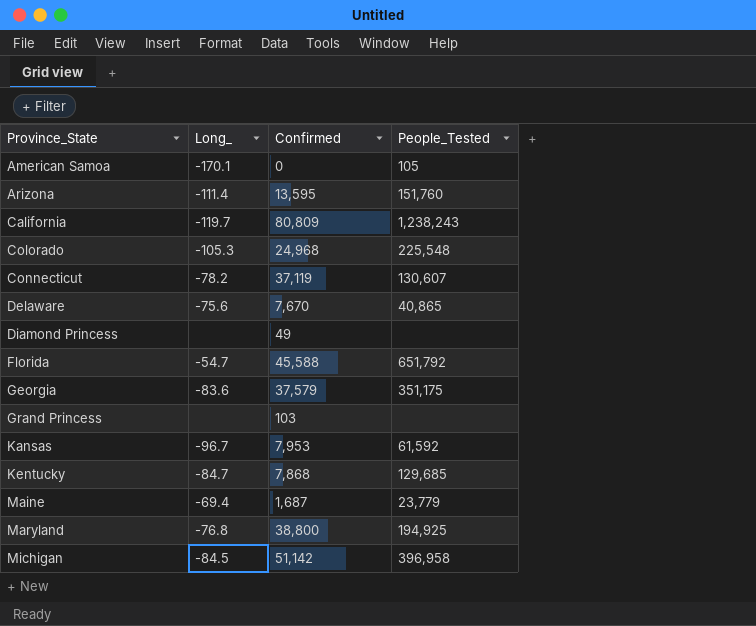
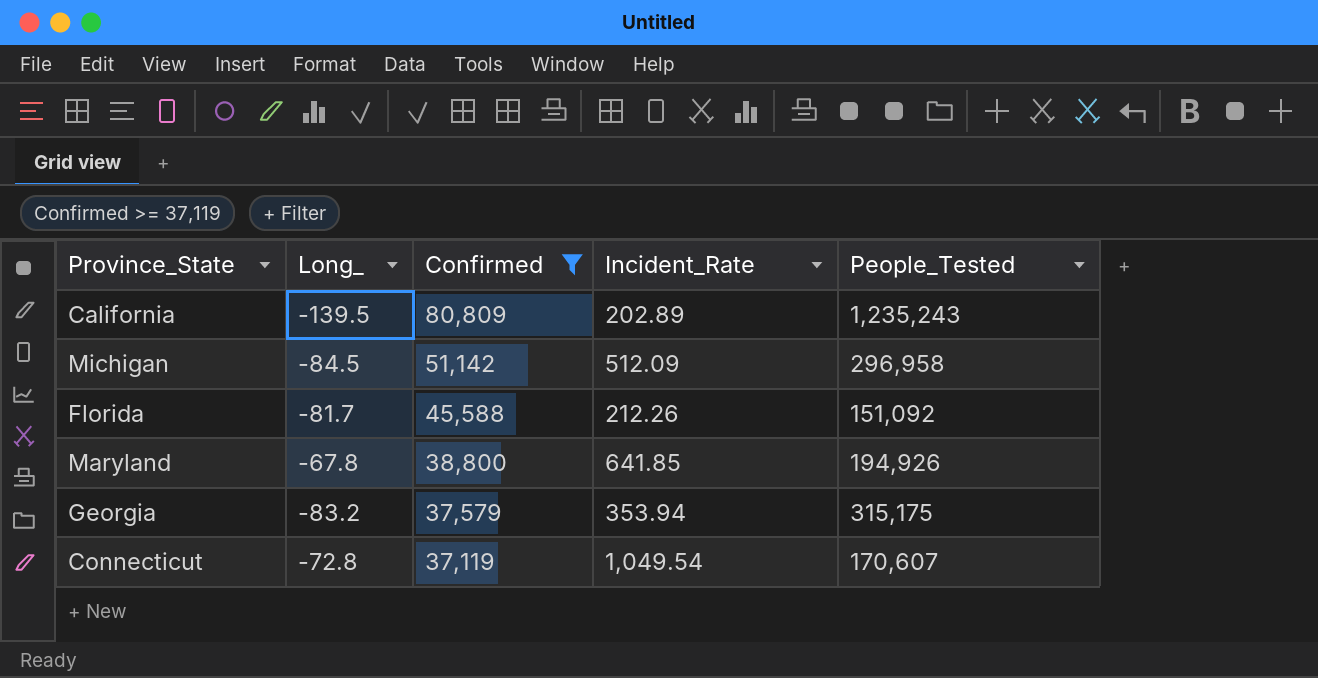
filter: none -> Confirmed >= 37,119
row order: Province_State ascending -> Confirmed descending
column Incident_Rate | position: none -> 4
California | Long_: -119.7 -> -139.5
California | People_Tested: 1,238,243 -> 1,235,243
Michigan | People_Tested: 396,958 -> 296,958
Florida | Long_: -54.7 -> -81.7
Florida | People_Tested: 651,792 -> 151,092
Maryland | Long_: -76.8 -> -67.8
Maryland | People_Tested: 194,925 -> 194,926
Georgia | Long_: -83.6 -> -83.2
Georgia | People_Tested: 351,175 -> 315,175
Connecticut | Long_: -78.2 -> -72.8
Connecticut | People_Tested: 130,607 -> 170,607

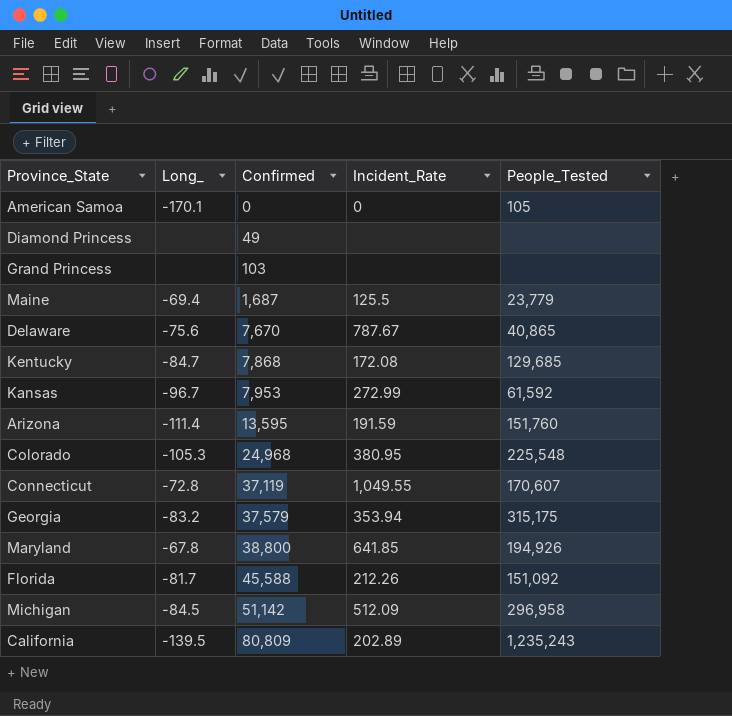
filter: Confirmed >= 37,119 -> none
row order: Confirmed descending -> Confirmed ascending
Connecticut | Incident_Rate: 1,049.54 -> 1,049.55

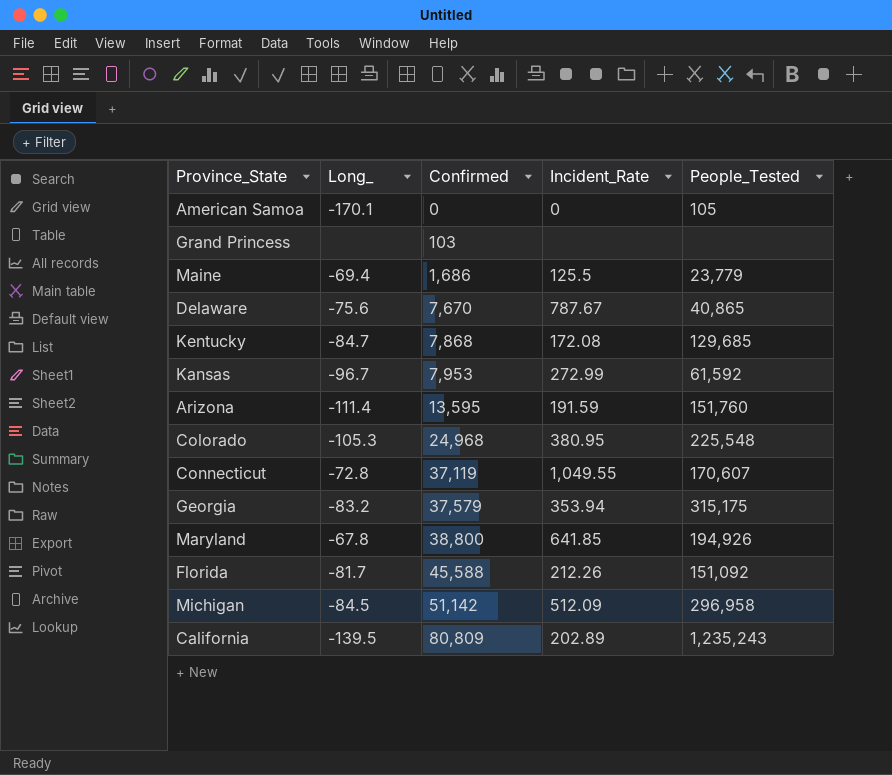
row Diamond Princess: none | 49 | none | none -> none
Maine | Confirmed: 1,687 -> 1,686

